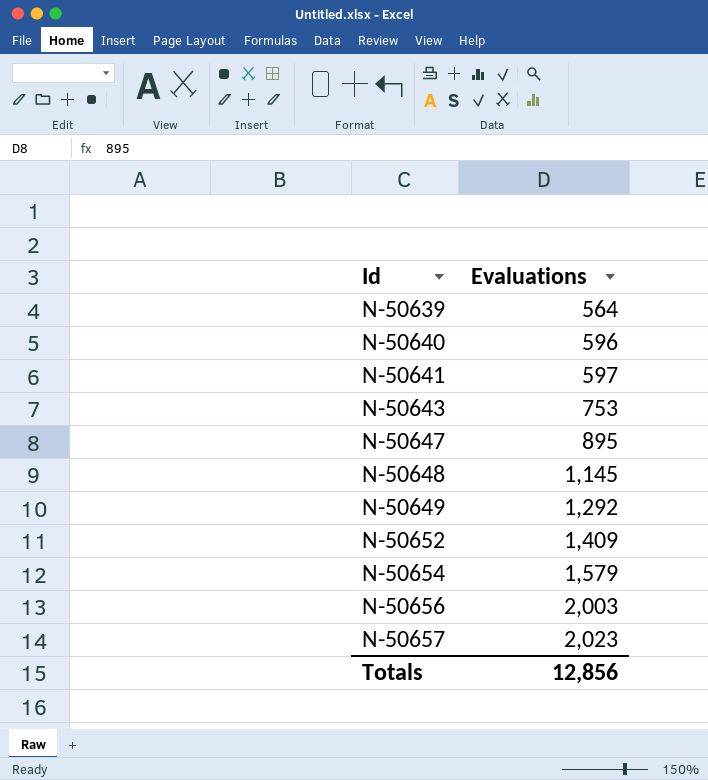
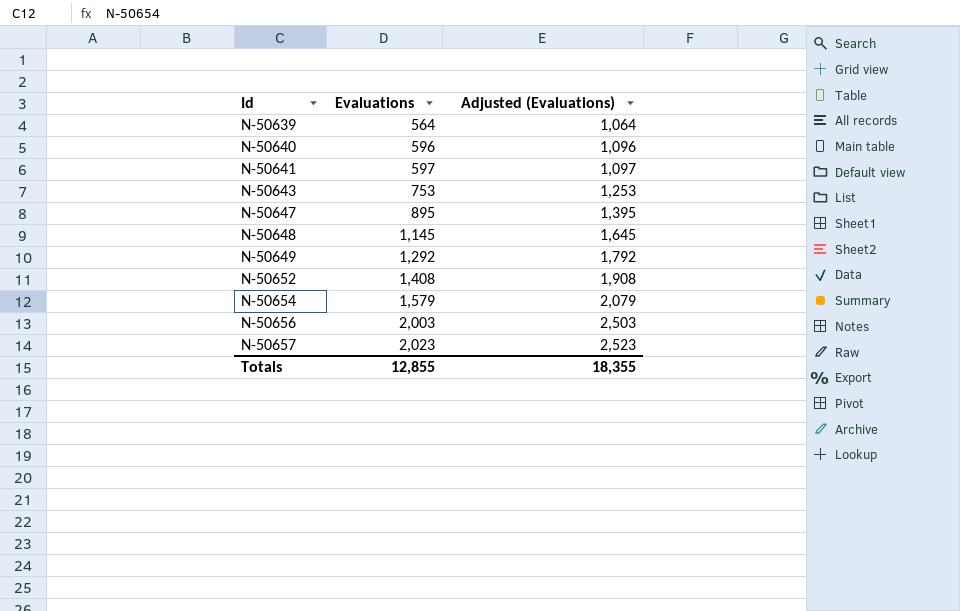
column Adjusted (Evaluations) | formula: none -> [Evaluations] + 500
N-50652 | Evaluations: 1,409 -> 1,408
Totals | Evaluations: 12,856 -> 12,855

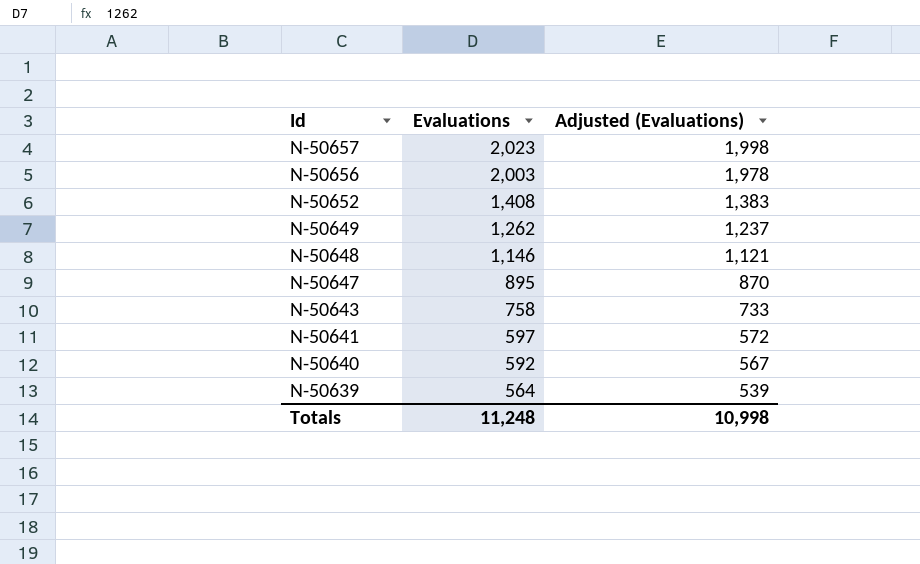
row order: Id ascending -> Id descending
column Adjusted (Evaluations) | formula: [Evaluations] + 500 -> [Evaluations] - 25
row N-50654: 1,579 | 2,079 -> none
N-50649 | Evaluations: 1,292 -> 1,262
N-50648 | Evaluations: 1,145 -> 1,146
N-50643 | Evaluations: 753 -> 758
N-50640 | Evaluations: 596 -> 592
Totals | Evaluations: 12,855 -> 11,248
Totals | Adjusted (Evaluations): 18,355 -> 10,998

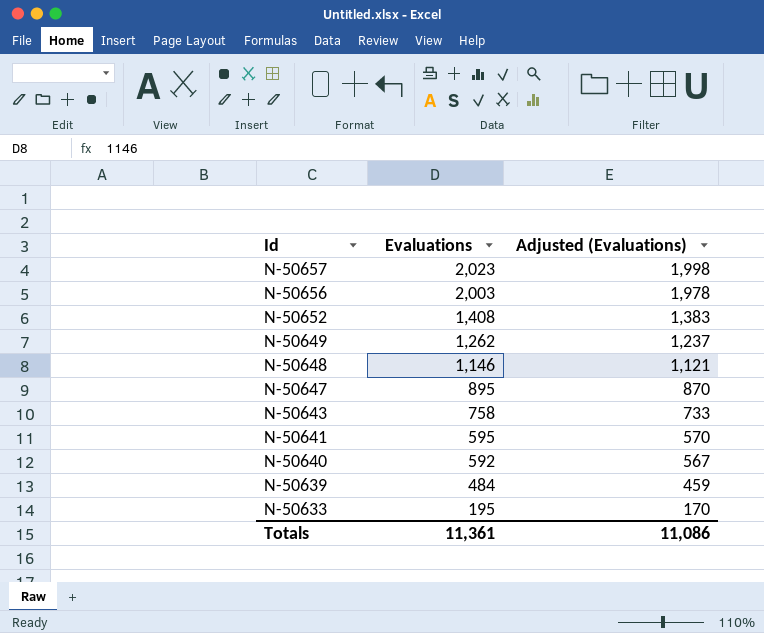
N-50641 | Evaluations: 597 -> 595
N-50641 | Adjusted (Evaluations): 572 -> 570
N-50639 | Evaluations: 564 -> 484
N-50639 | Adjusted (Evaluations): 539 -> 459
row N-50633: none -> 195 | 170
Totals | Evaluations: 11,248 -> 11,361
Totals | Adjusted (Evaluations): 10,998 -> 11,086

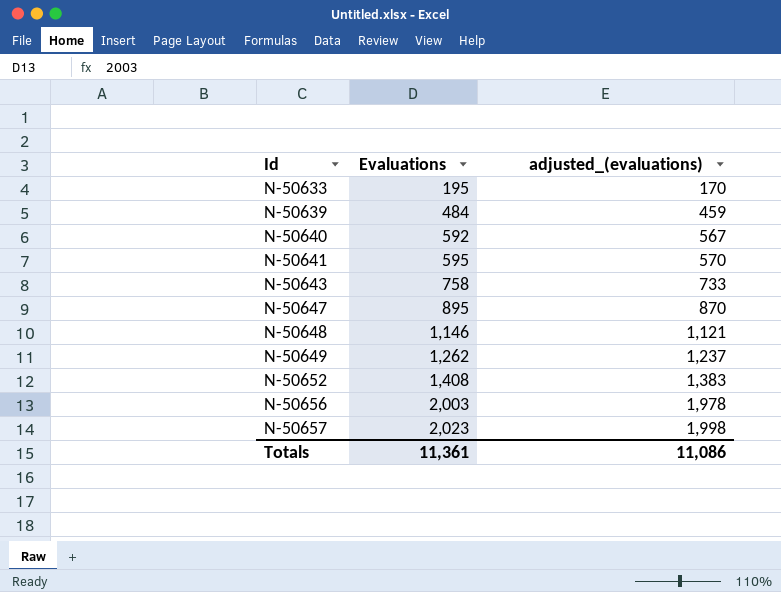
row order: Id descending -> Id ascending
column name: Adjusted (Evaluations) -> adjusted_(evaluations)

